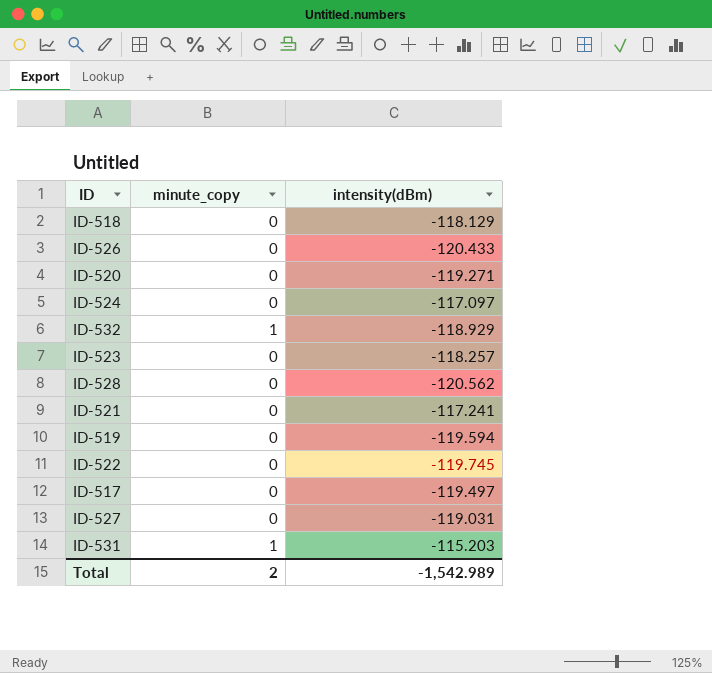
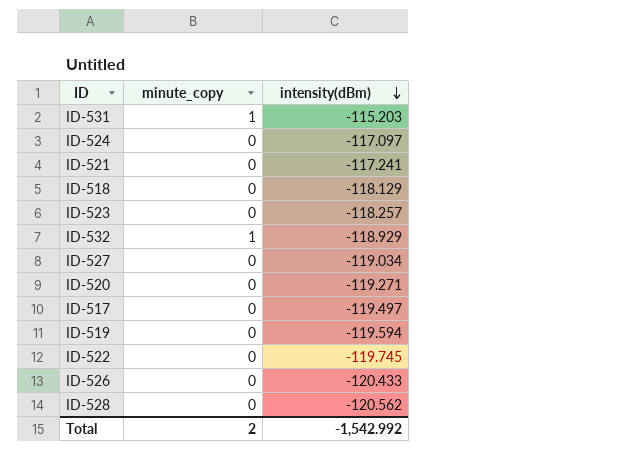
row order: none -> intensity(dBm) descending
ID-527 | intensity(dBm): -119.031 -> -119.034
Total | intensity(dBm): -1,542.989 -> -1,542.992

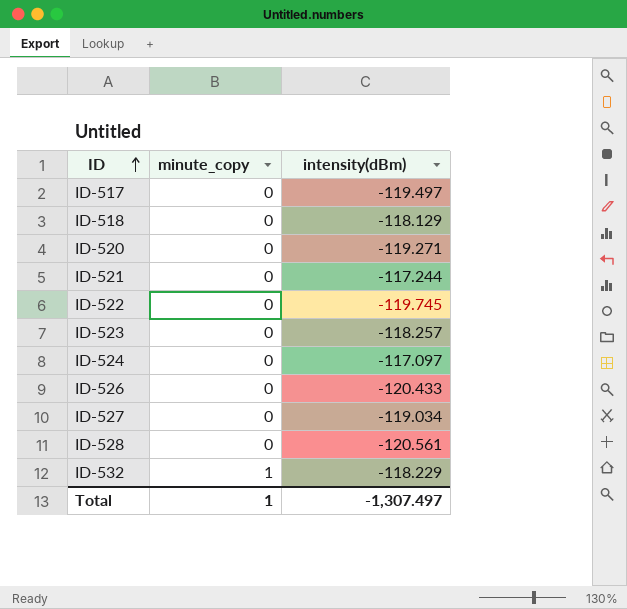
row order: intensity(dBm) descending -> ID ascending
row ID-531: 1 | -115.203 -> none
row ID-519: 0 | -119.594 -> none
ID-521 | intensity(dBm): -117.241 -> -117.244
ID-528 | intensity(dBm): -120.562 -> -120.561
ID-532 | intensity(dBm): -118.929 -> -118.229
Total | minute_copy: 2 -> 1
Total | intensity(dBm): -1,542.992 -> -1,307.497

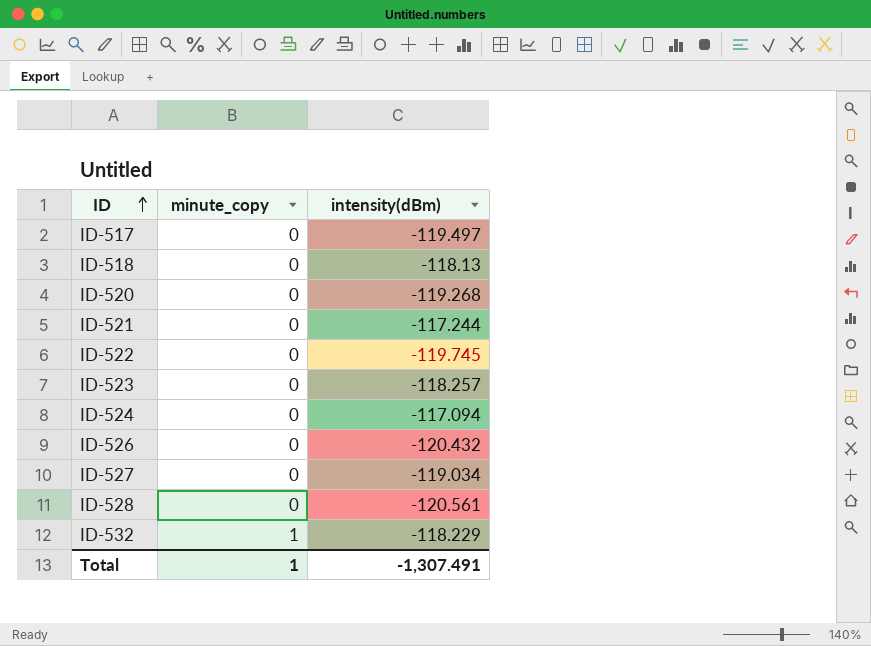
ID-518 | intensity(dBm): -118.129 -> -118.13
ID-520 | intensity(dBm): -119.271 -> -119.268
ID-524 | intensity(dBm): -117.097 -> -117.094
ID-526 | intensity(dBm): -120.433 -> -120.432
Total | intensity(dBm): -1,307.497 -> -1,307.491

